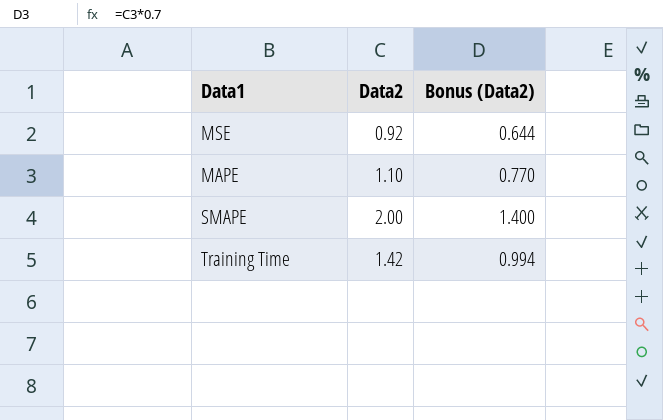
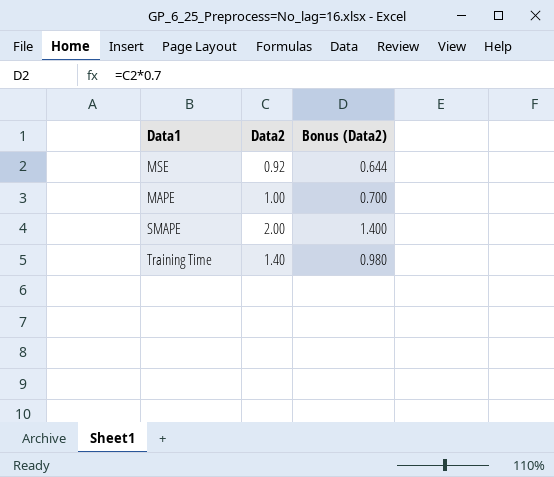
MAPE | Data2: 1.10 -> 1.00
MAPE | Bonus (Data2): 0.770 -> 0.700
Training Time | Data2: 1.42 -> 1.40
Training Time | Bonus (Data2): 0.994 -> 0.980

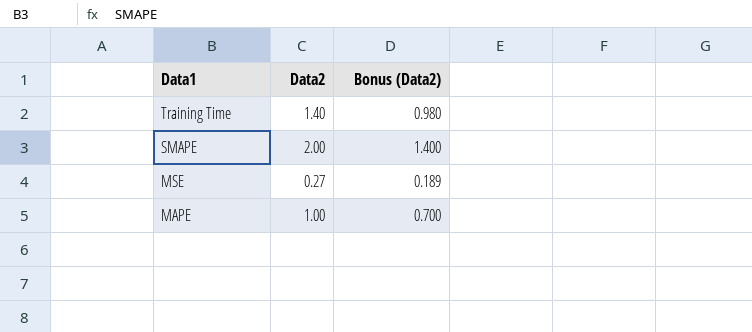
row order: none -> Data1 descending
MSE | Data2: 0.92 -> 0.27
MSE | Bonus (Data2): 0.644 -> 0.189

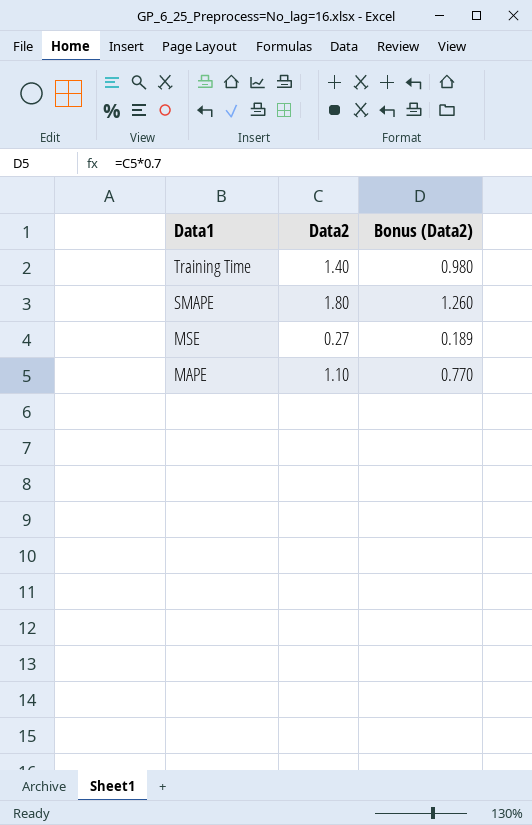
SMAPE | Data2: 2.00 -> 1.80
SMAPE | Bonus (Data2): 1.400 -> 1.260
MAPE | Data2: 1.00 -> 1.10
MAPE | Bonus (Data2): 0.700 -> 0.770

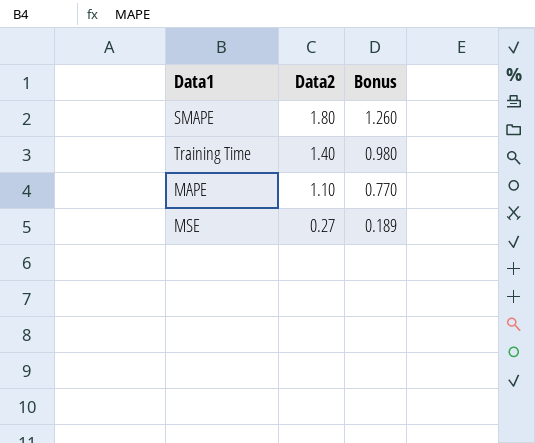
row order: Data1 descending -> Data2 descending
column name: Bonus (Data2) -> Bonus

